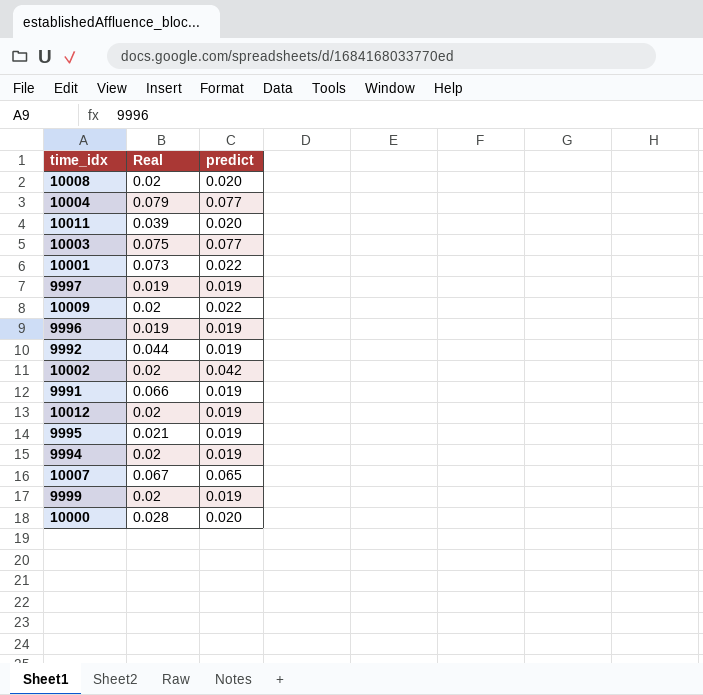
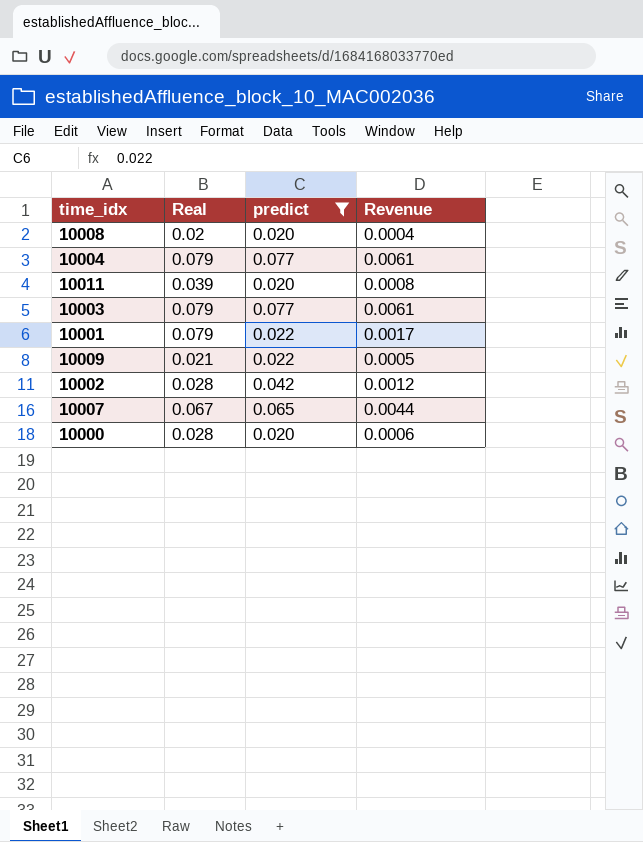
filter: none -> predict != 0.019
column Revenue | formula: none -> [Real] * [predict]
10003 | Real: 0.075 -> 0.079
10001 | Real: 0.073 -> 0.079
10009 | Real: 0.02 -> 0.021
10002 | Real: 0.02 -> 0.028

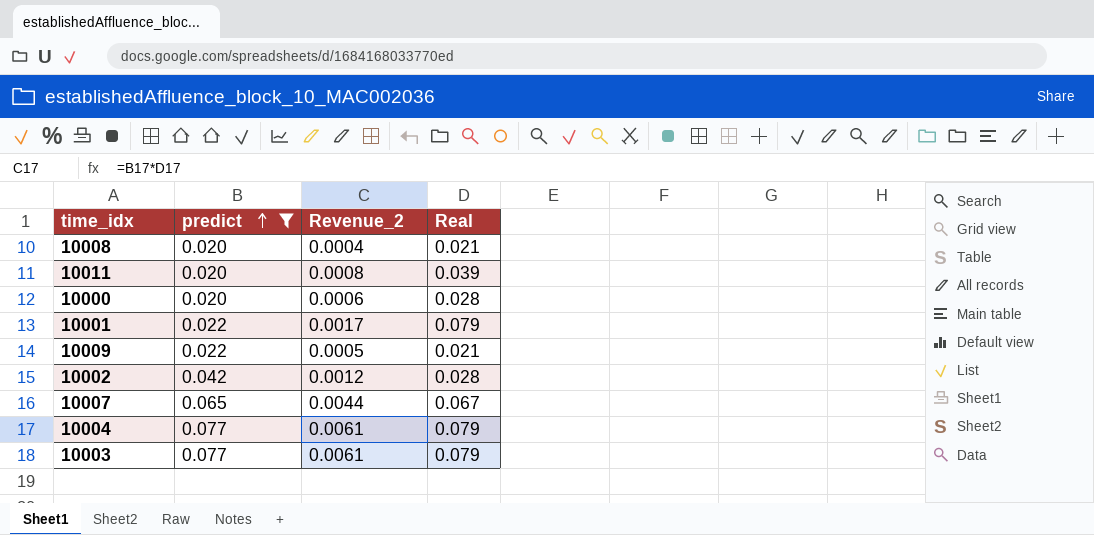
row order: none -> predict ascending
column name: Revenue -> Revenue_2
column Real | position: 2 -> 4
10008 | Real: 0.02 -> 0.021

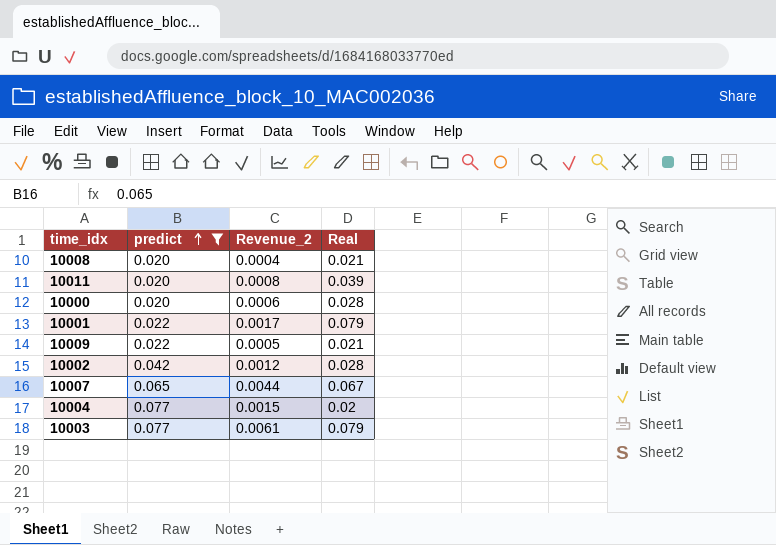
10004 | Revenue_2: 0.0061 -> 0.0015
10004 | Real: 0.079 -> 0.02

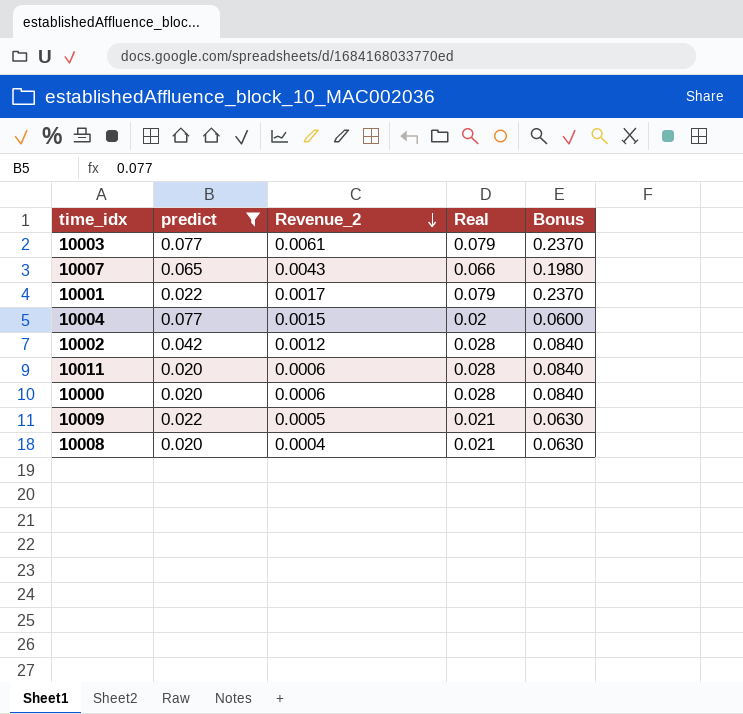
row order: predict ascending -> Revenue_2 descending
column Bonus | formula: none -> [Real] * 3
10007 | Revenue_2: 0.0044 -> 0.0043
10007 | Real: 0.067 -> 0.066
10011 | Revenue_2: 0.0008 -> 0.0006
10011 | Real: 0.039 -> 0.028

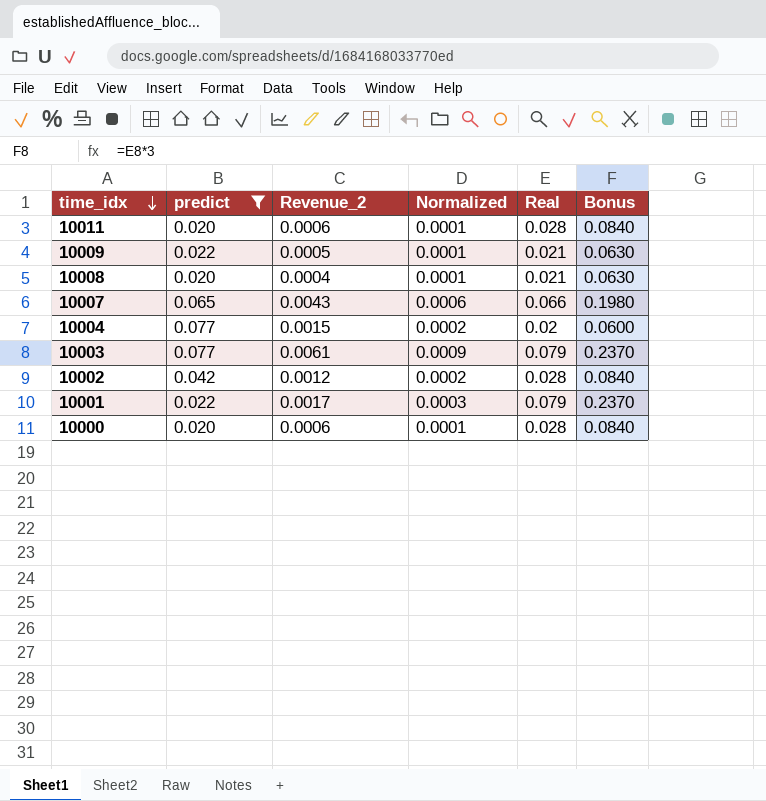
row order: Revenue_2 descending -> time_idx descending
column Normalized | formula: none -> [Revenue_2] * 0.15

